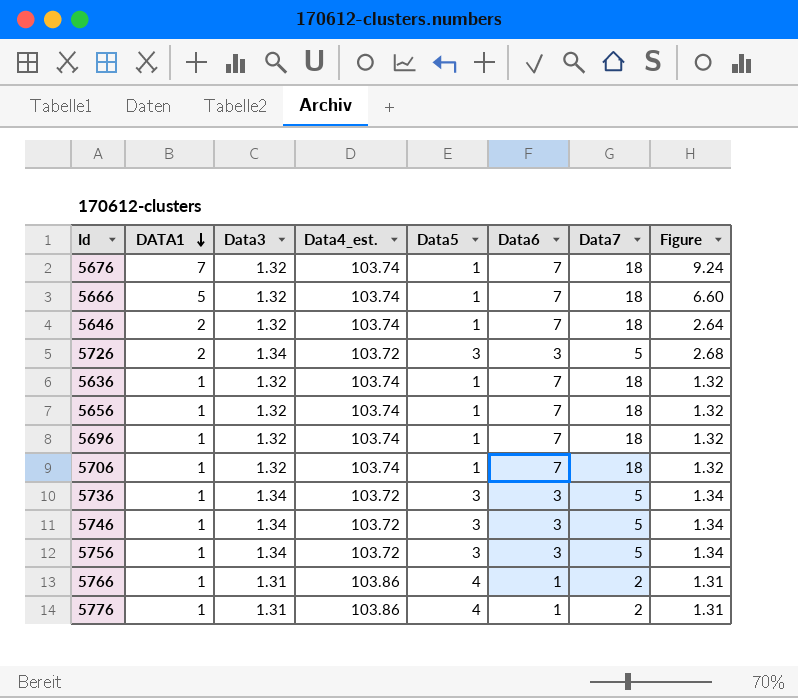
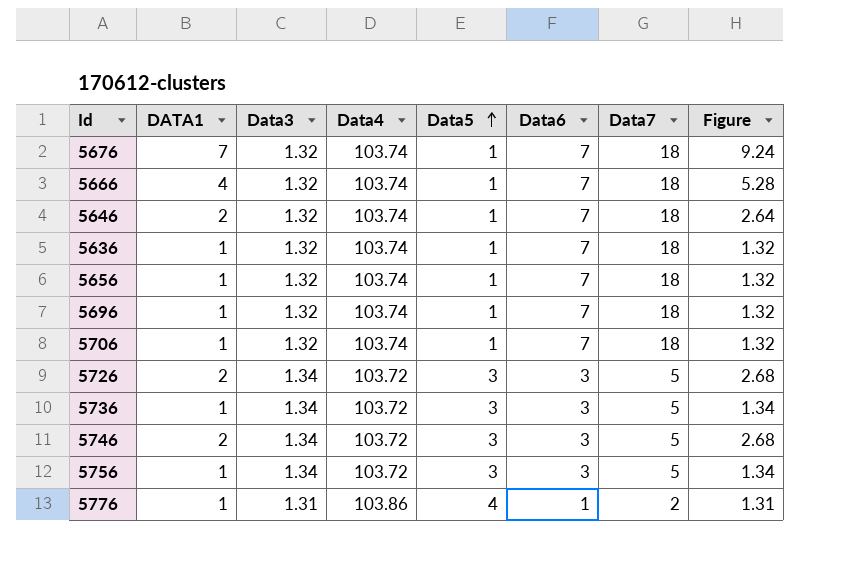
row order: DATA1 descending -> Data5 ascending
column name: Data4_est. -> Data4
row 5766: 1 | 1.31 | 103.86 | 4 | 1 | 2 | 1.31 -> none
5666 | DATA1: 5 -> 4
5666 | Figure: 6.60 -> 5.28
5746 | DATA1: 1 -> 2
5746 | Figure: 1.34 -> 2.68

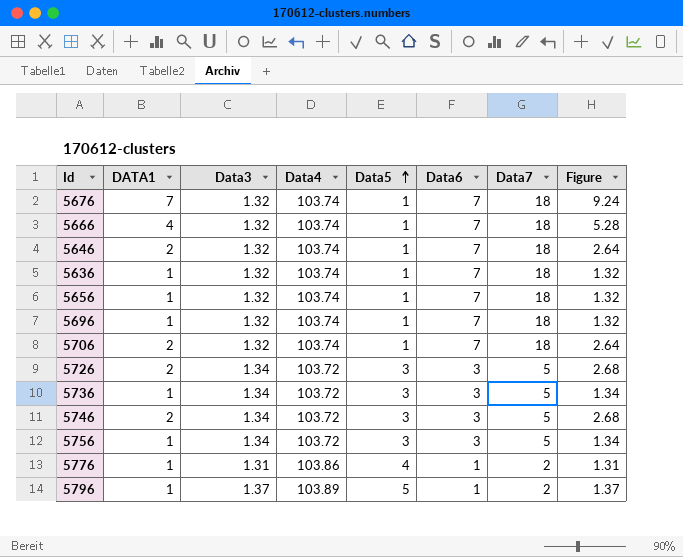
5706 | DATA1: 1 -> 2
5706 | Figure: 1.32 -> 2.64
row 5796: none -> 1 | 1.37 | 103.89 | 5 | 1 | 2 | 1.37

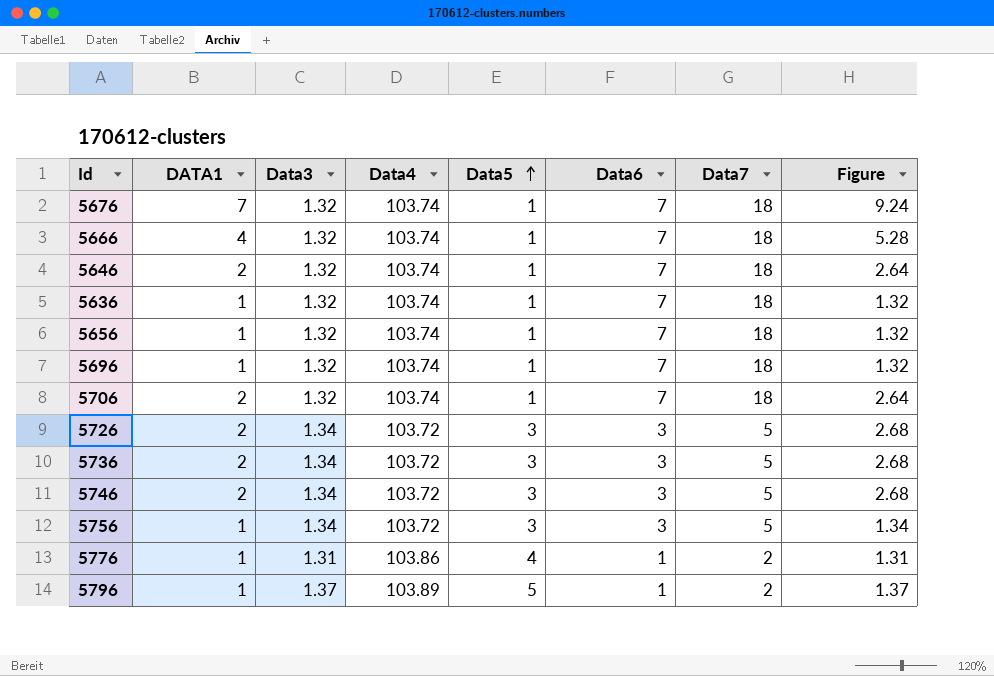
5736 | DATA1: 1 -> 2
5736 | Figure: 1.34 -> 2.68

